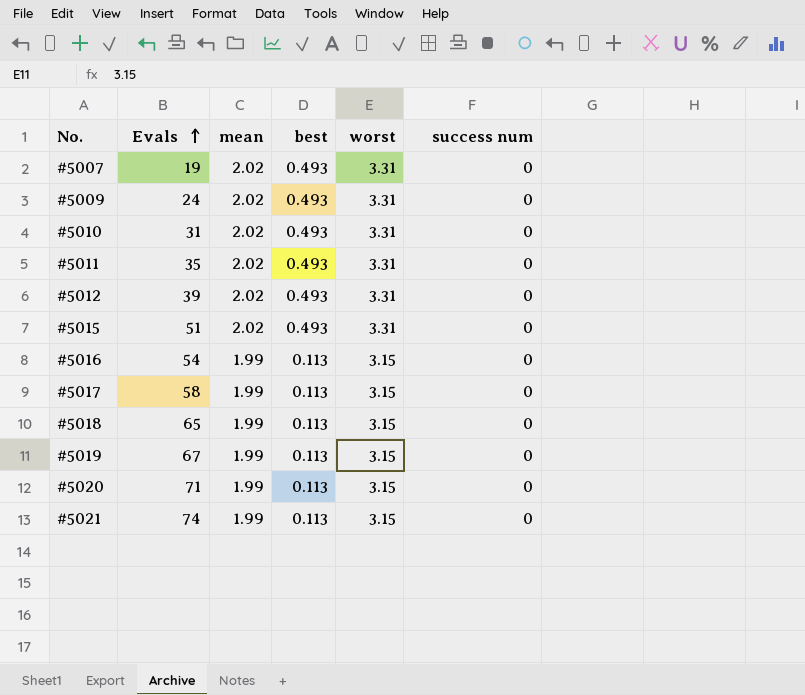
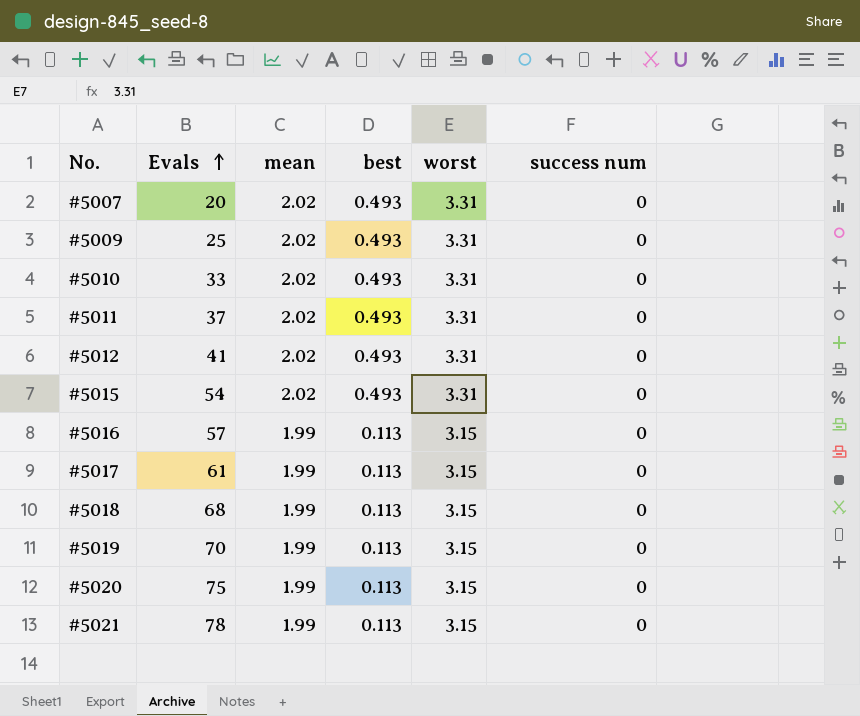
#5007 | Evals: 19 -> 20
#5009 | Evals: 24 -> 25
#5010 | Evals: 31 -> 33
#5011 | Evals: 35 -> 37
#5012 | Evals: 39 -> 41
#5015 | Evals: 51 -> 54
#5016 | Evals: 54 -> 57
#5017 | Evals: 58 -> 61
#5018 | Evals: 65 -> 68
#5019 | Evals: 67 -> 70
#5020 | Evals: 71 -> 75
#5021 | Evals: 74 -> 78

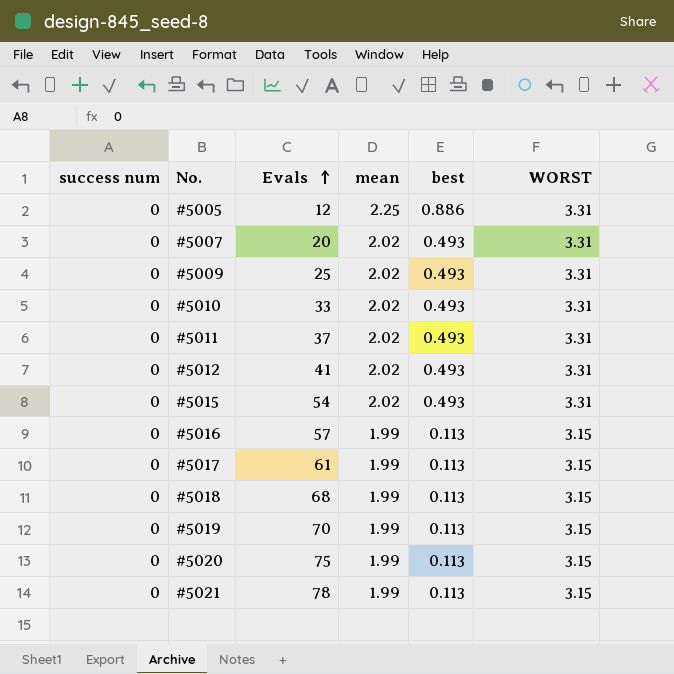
column success num | position: 6 -> 1
column name: worst -> WORST
row #5005: none -> 0 | 12 | 2.25 | 0.886 | 3.31

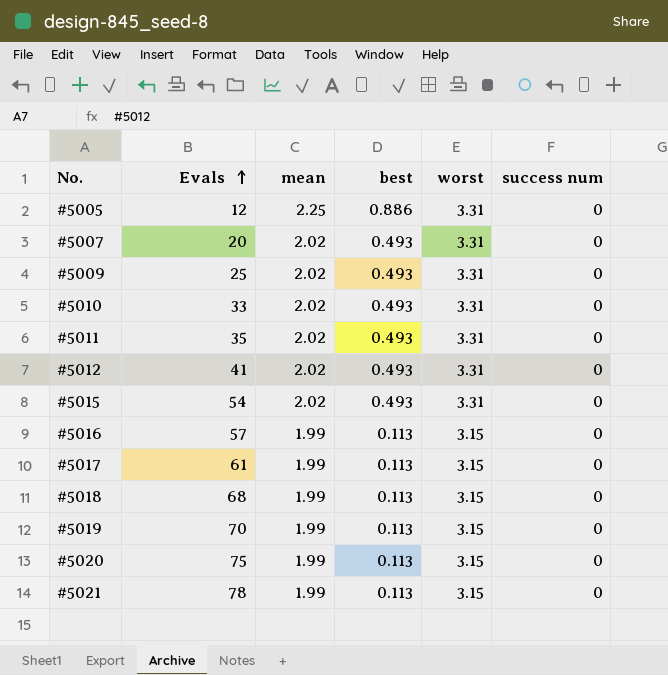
column name: WORST -> worst
column success num | position: 1 -> 6
#5011 | Evals: 37 -> 35

